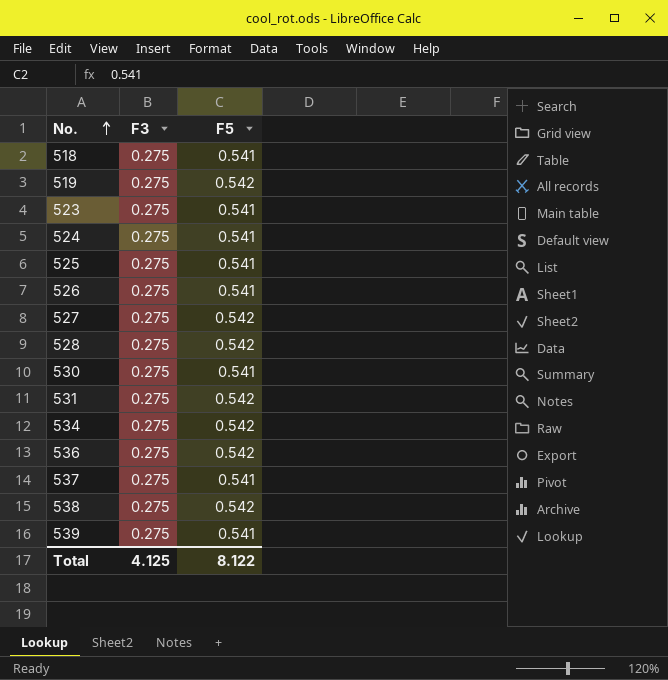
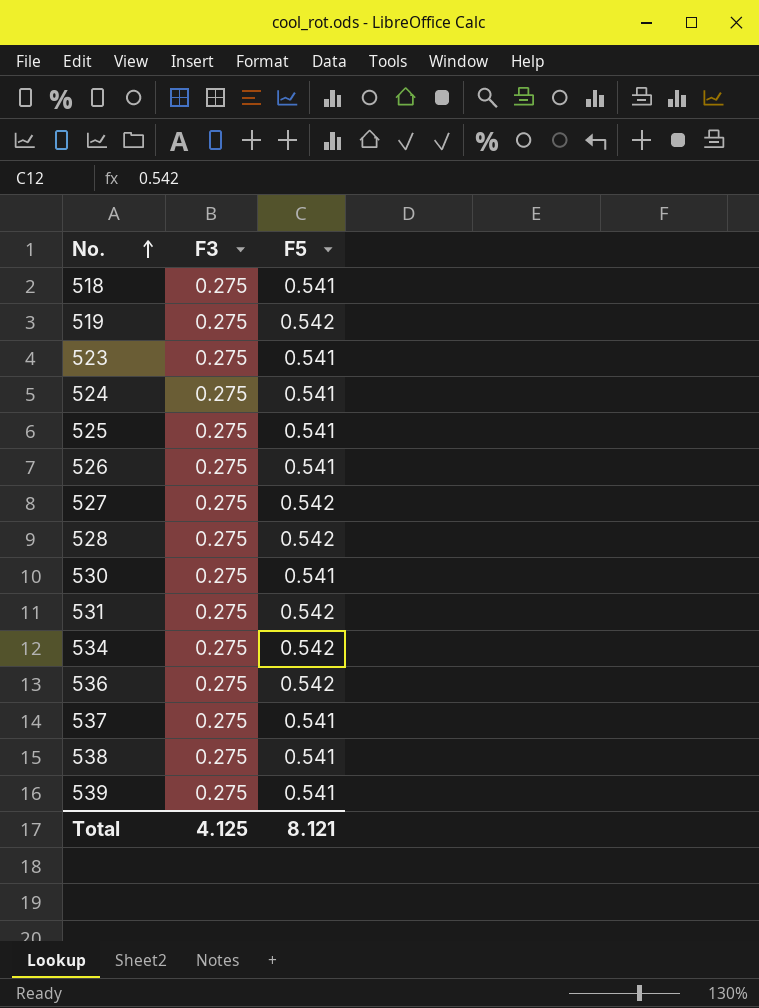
538 | F5: 0.542 -> 0.541
Total | F5: 8.122 -> 8.121

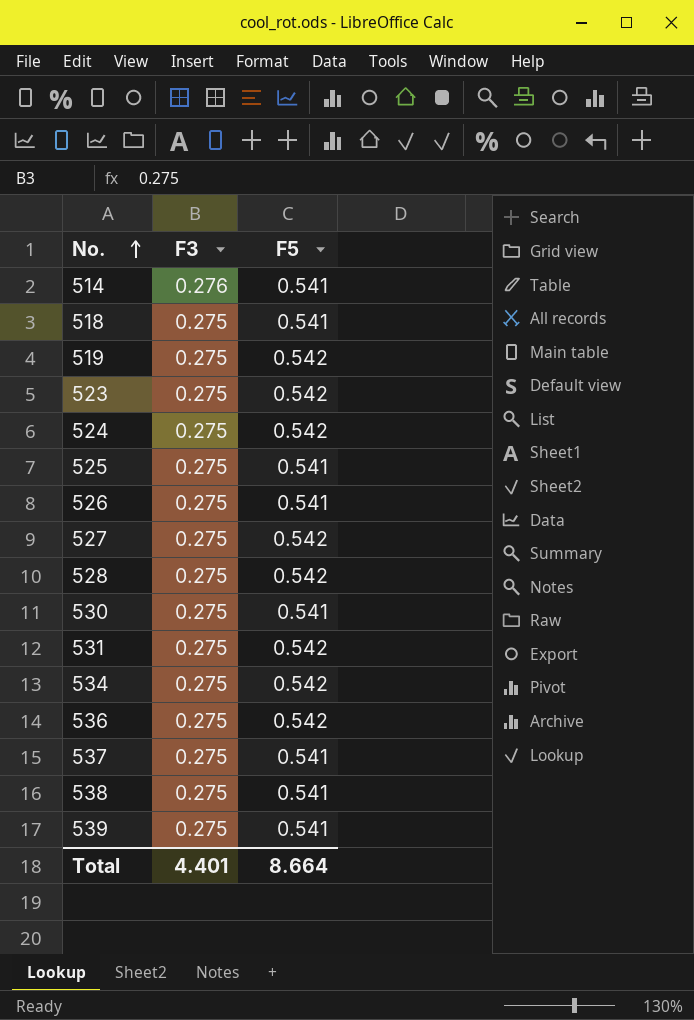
row 514: none -> 0.276 | 0.541
523 | F5: 0.541 -> 0.542
524 | F5: 0.541 -> 0.542
Total | F3: 4.125 -> 4.401
Total | F5: 8.121 -> 8.664

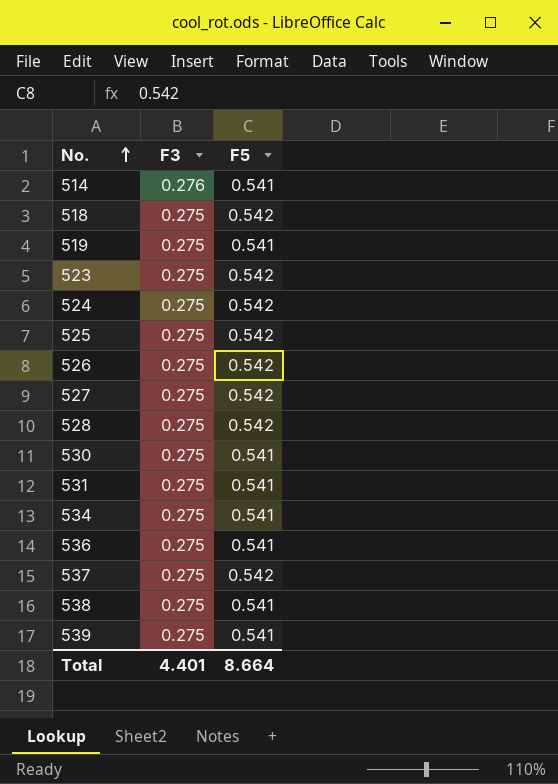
518 | F5: 0.541 -> 0.542
519 | F5: 0.542 -> 0.541
525 | F5: 0.541 -> 0.542
526 | F5: 0.541 -> 0.542
531 | F5: 0.542 -> 0.541
534 | F5: 0.542 -> 0.541
536 | F5: 0.542 -> 0.541
537 | F5: 0.541 -> 0.542

